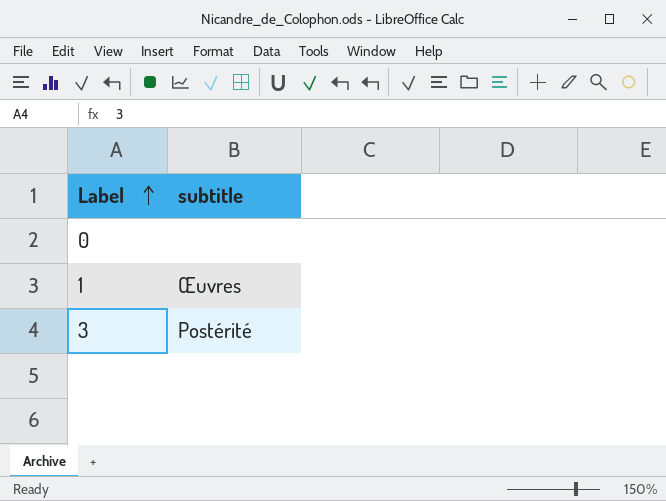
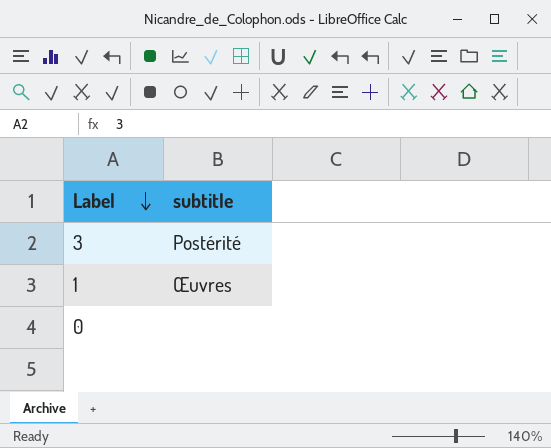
row order: Label ascending -> Label descending

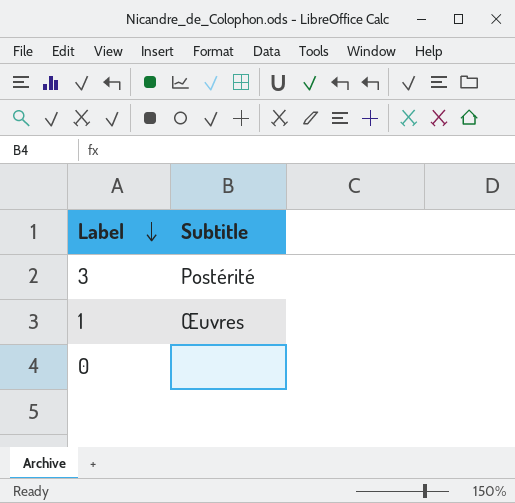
column name: subtitle -> Subtitle

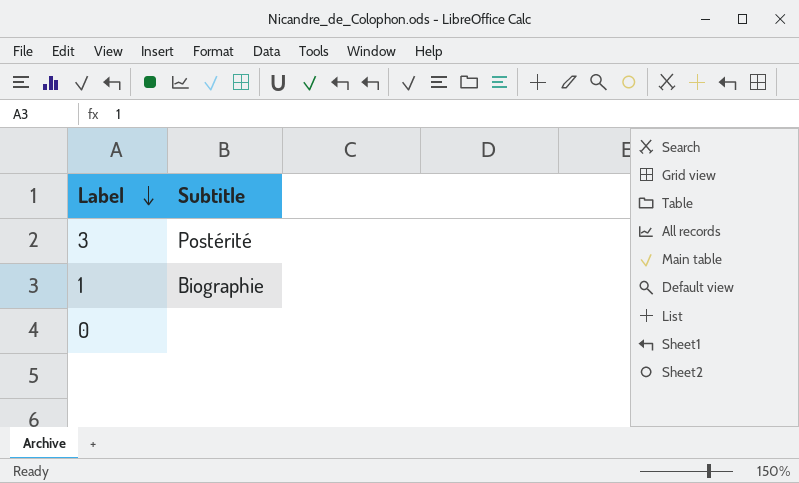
1 | Subtitle: Œuvres -> Biographie

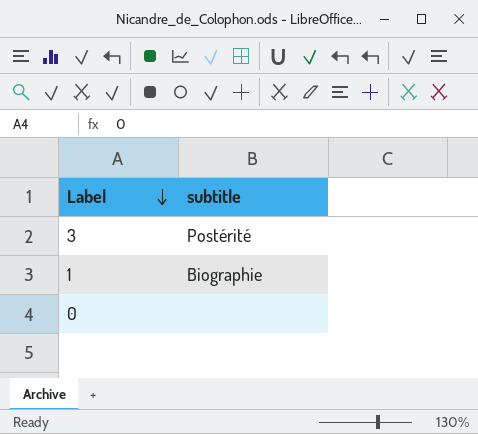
column name: Subtitle -> subtitle

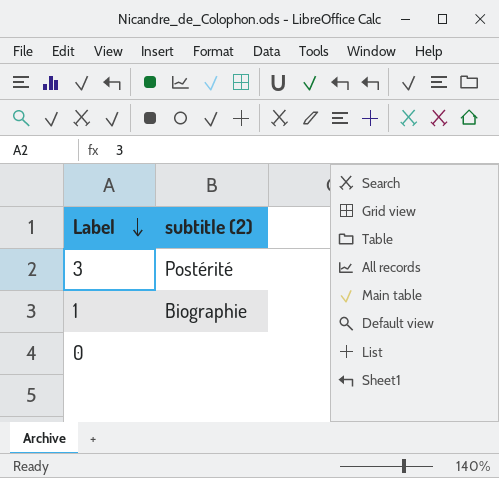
column name: subtitle -> subtitle (2)

